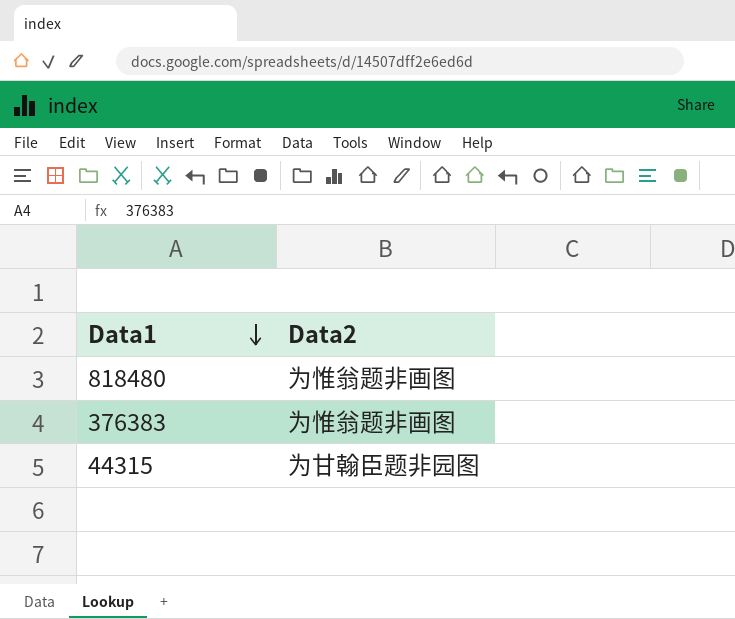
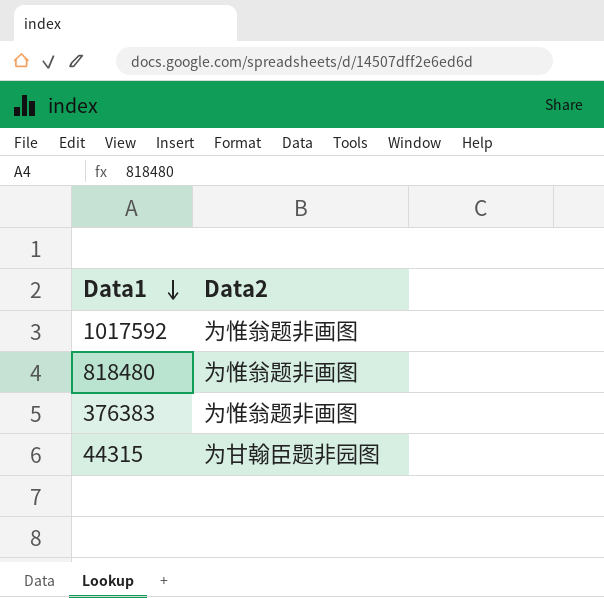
row 1017592: none -> 为惟翁题非画图

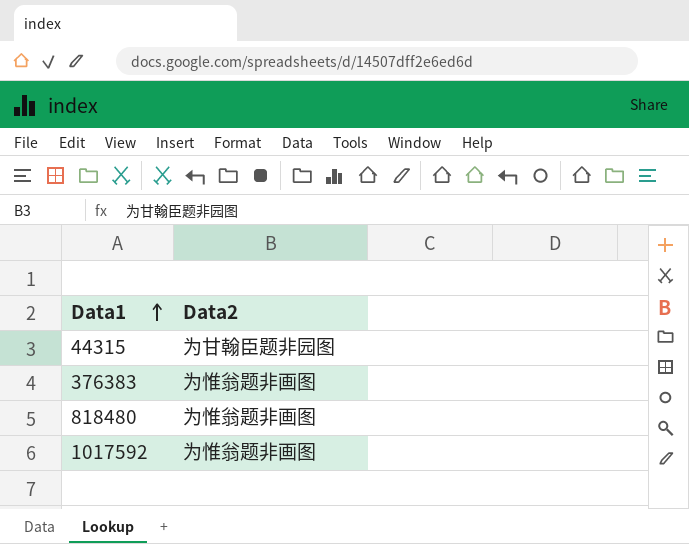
row order: Data1 descending -> Data1 ascending

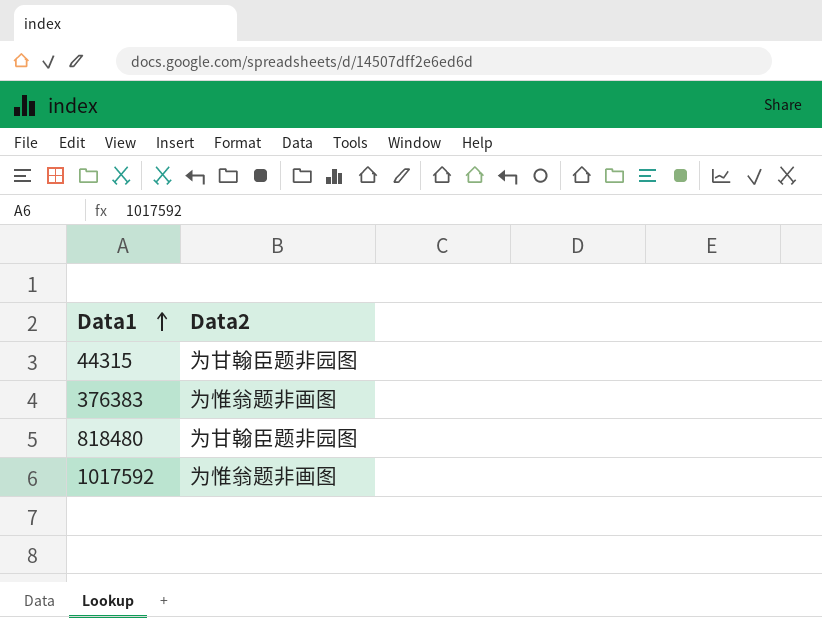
818480 | Data2: 为惟翁题非画图 -> 为甘翰臣题非园图

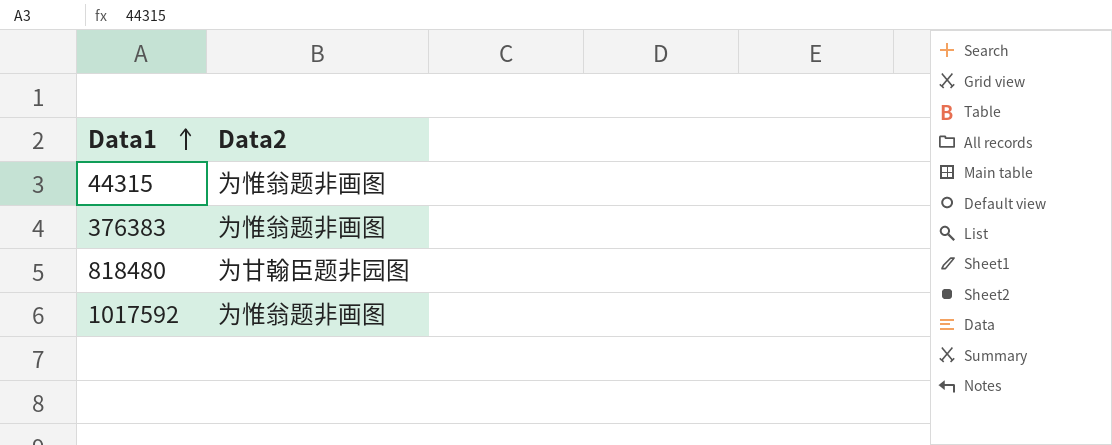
44315 | Data2: 为甘翰臣题非园图 -> 为惟翁题非画图

